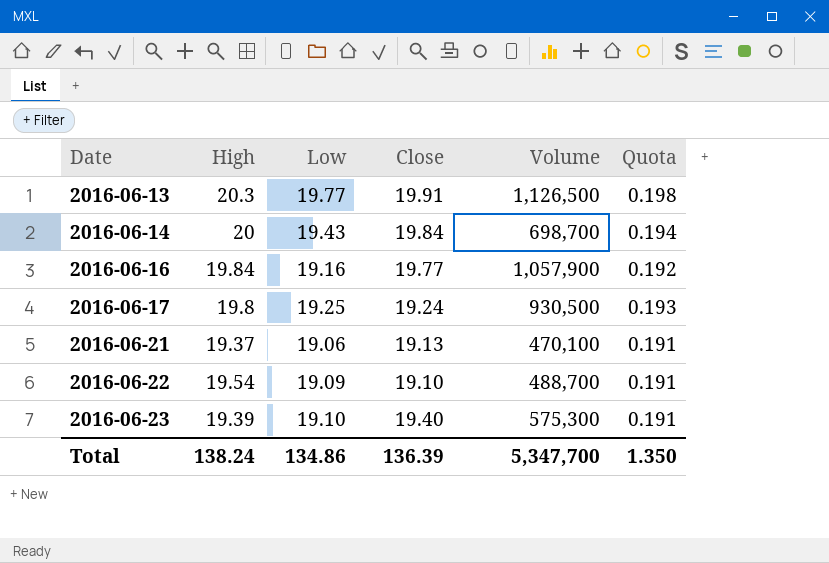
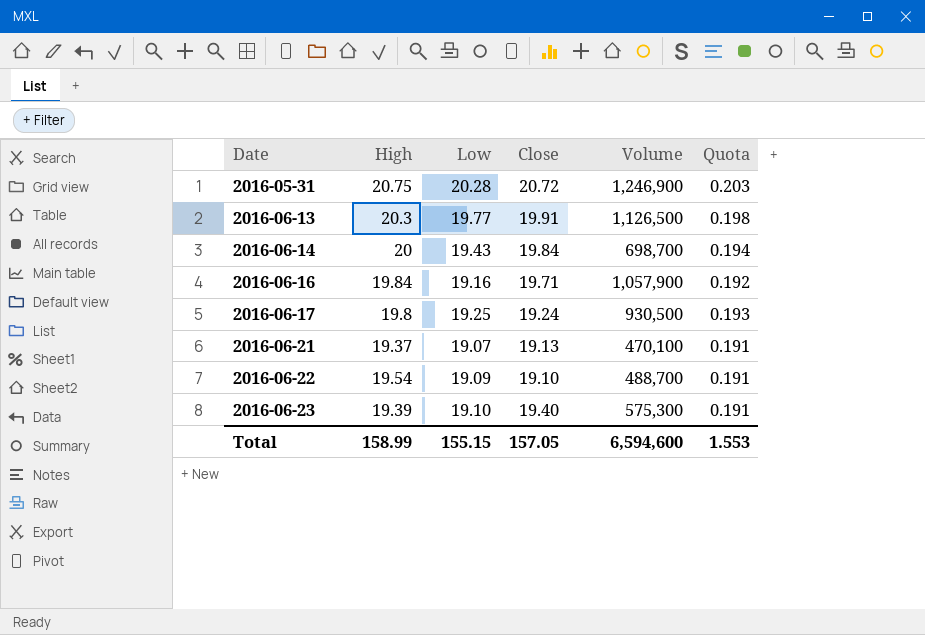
row 2016-05-31: none -> 20.75 | 20.28 | 20.72 | 1,246,900 | 0.203
2016-06-16 | Close: 19.77 -> 19.71
2016-06-21 | Low: 19.06 -> 19.07
Total | High: 138.24 -> 158.99
Total | Low: 134.86 -> 155.15
Total | Close: 136.39 -> 157.05
Total | Volume: 5,347,700 -> 6,594,600
Total | Quota: 1.350 -> 1.553

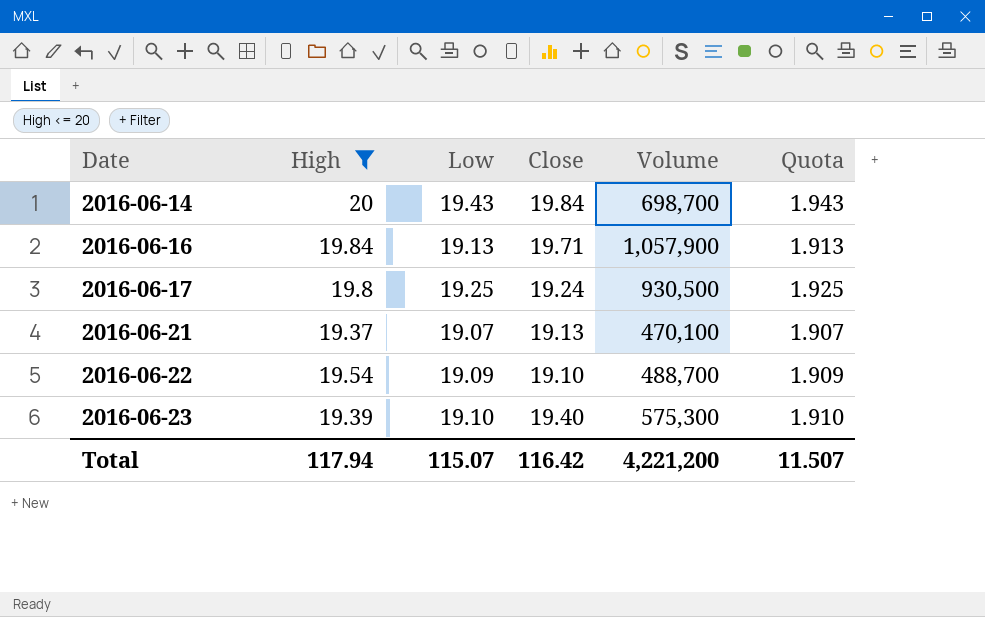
filter: none -> High <= 20
column Quota | formula: [Low] * 0.01 -> [Low] * 0.1
2016-06-16 | Low: 19.16 -> 19.13
Total | High: 158.99 -> 117.94
Total | Low: 155.15 -> 115.07
Total | Close: 157.05 -> 116.42
Total | Volume: 6,594,600 -> 4,221,200
Total | Quota: 1.553 -> 11.507

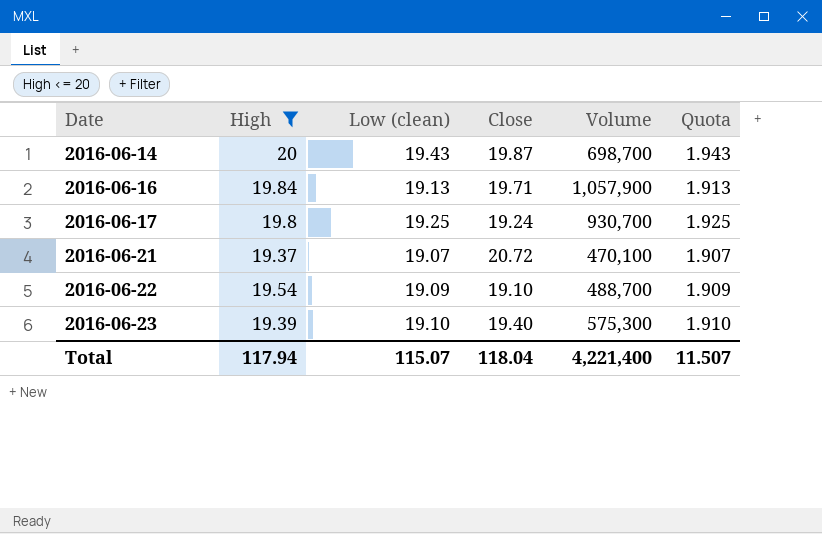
column name: Low -> Low (clean)
2016-06-14 | Close: 19.84 -> 19.87
2016-06-17 | Volume: 930,500 -> 930,700
2016-06-21 | Close: 19.13 -> 20.72
Total | Close: 116.42 -> 118.04
Total | Volume: 4,221,200 -> 4,221,400

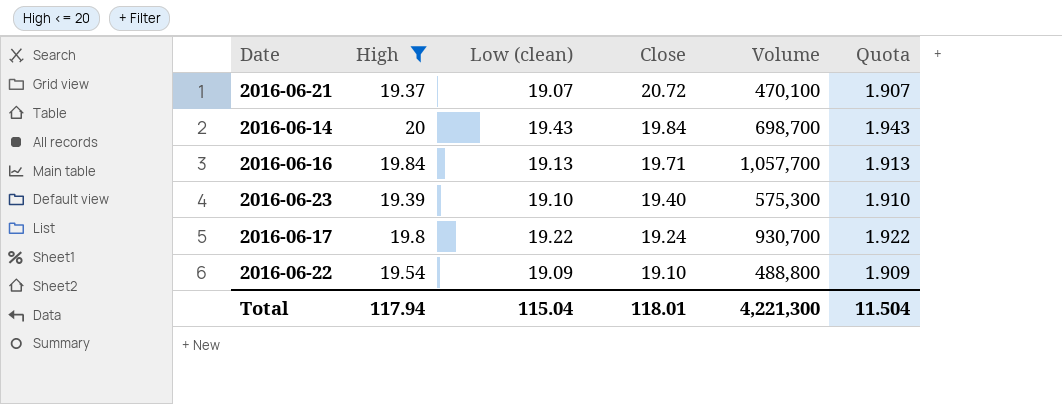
row order: Date ascending -> Close descending
2016-06-14 | Close: 19.87 -> 19.84
2016-06-16 | Volume: 1,057,900 -> 1,057,700
2016-06-17 | Low (clean): 19.25 -> 19.22
2016-06-17 | Quota: 1.925 -> 1.922
2016-06-22 | Volume: 488,700 -> 488,800
Total | Low (clean): 115.07 -> 115.04
Total | Close: 118.04 -> 118.01
Total | Volume: 4,221,400 -> 4,221,300
Total | Quota: 11.507 -> 11.504

